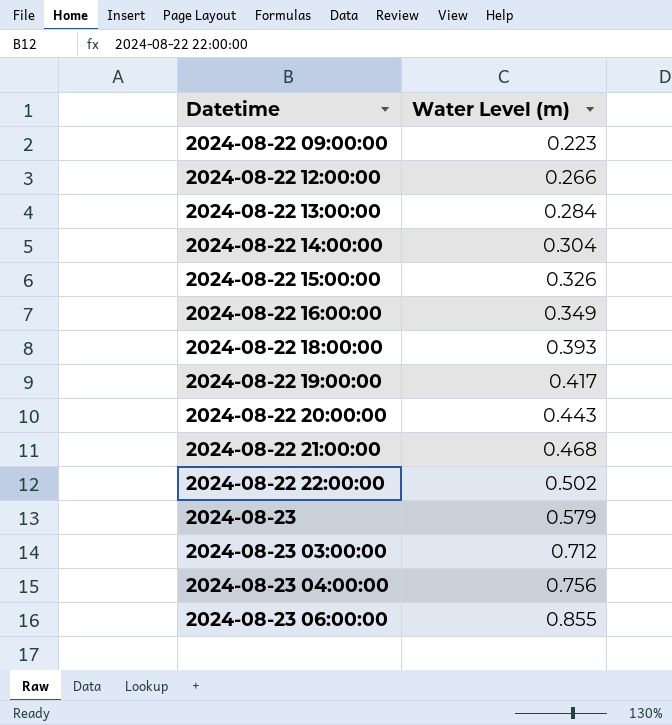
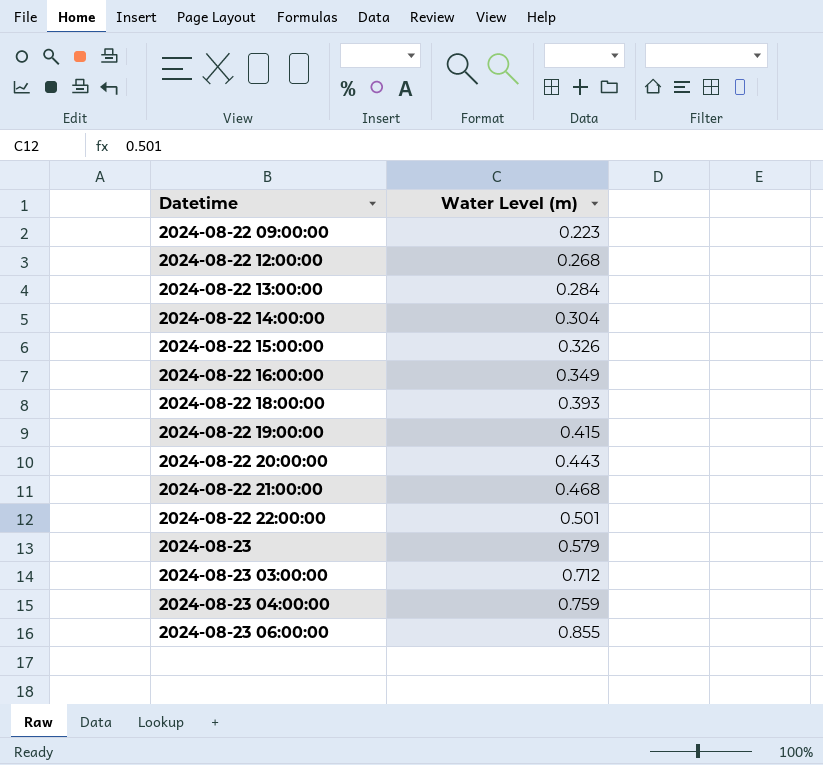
2024-08-22 12:00:00 | Water Level (m): 0.266 -> 0.268
2024-08-22 19:00:00 | Water Level (m): 0.417 -> 0.415
2024-08-22 22:00:00 | Water Level (m): 0.502 -> 0.501
2024-08-23 04:00:00 | Water Level (m): 0.756 -> 0.759

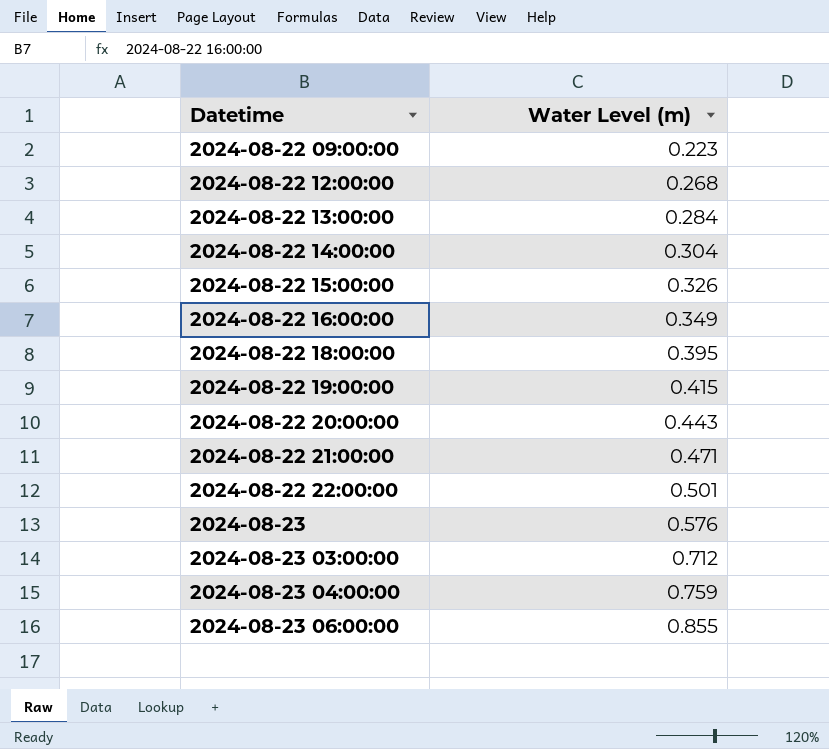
2024-08-22 18:00:00 | Water Level (m): 0.393 -> 0.395
2024-08-22 21:00:00 | Water Level (m): 0.468 -> 0.471
2024-08-23 | Water Level (m): 0.579 -> 0.576

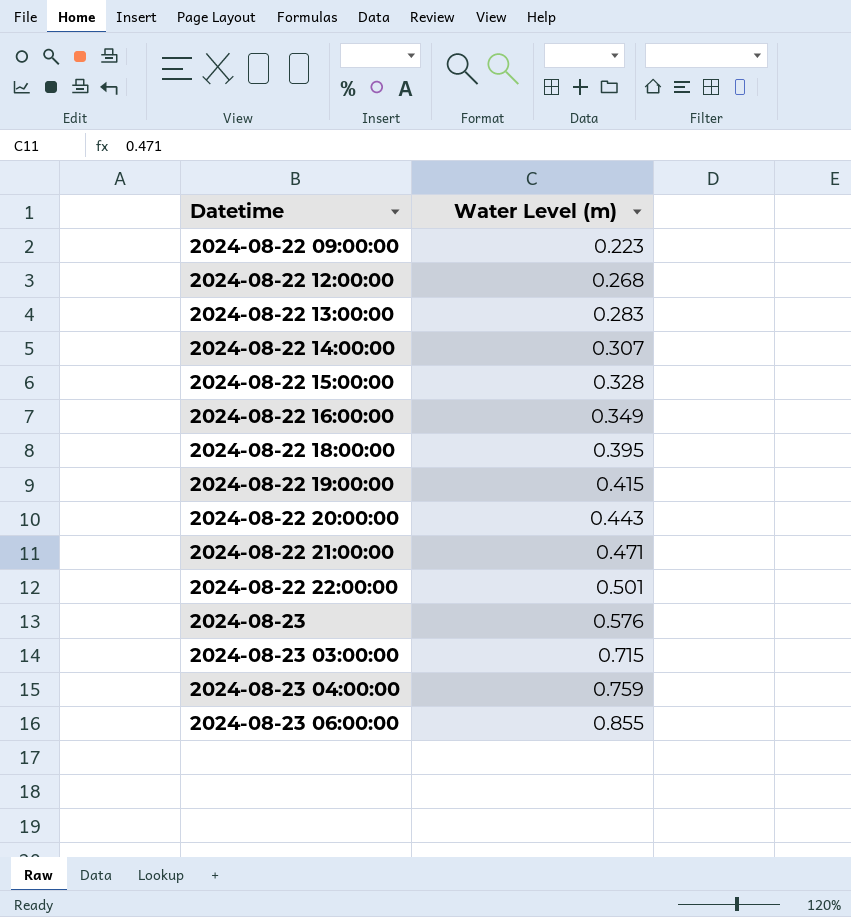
2024-08-22 13:00:00 | Water Level (m): 0.284 -> 0.283
2024-08-22 14:00:00 | Water Level (m): 0.304 -> 0.307
2024-08-22 15:00:00 | Water Level (m): 0.326 -> 0.328
2024-08-23 03:00:00 | Water Level (m): 0.712 -> 0.715

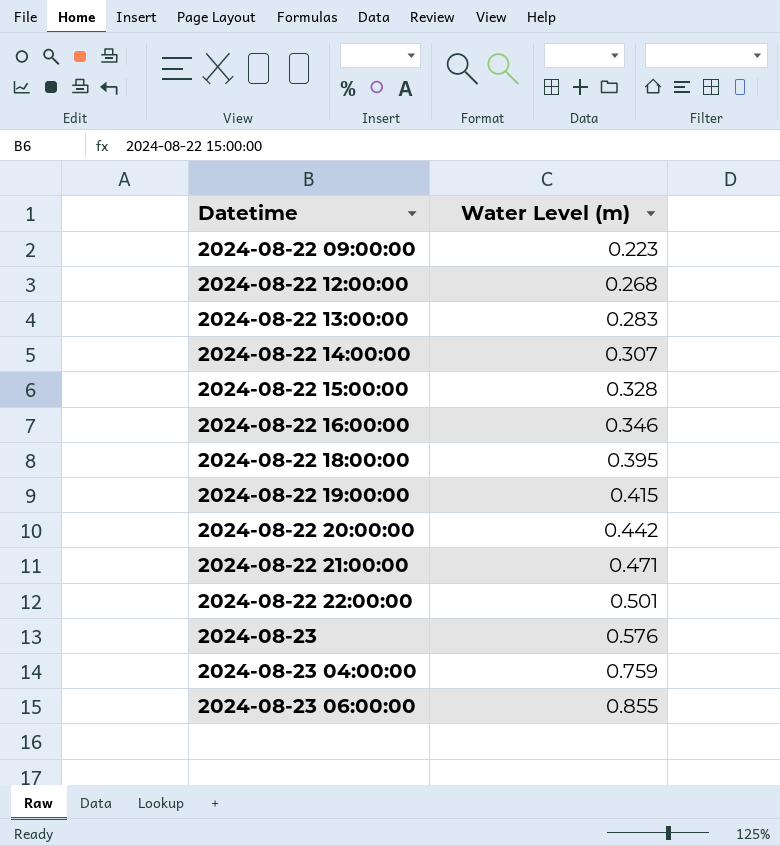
row 2024-08-23 03:00:00: 0.715 -> none
2024-08-22 16:00:00 | Water Level (m): 0.349 -> 0.346
2024-08-22 20:00:00 | Water Level (m): 0.443 -> 0.442

